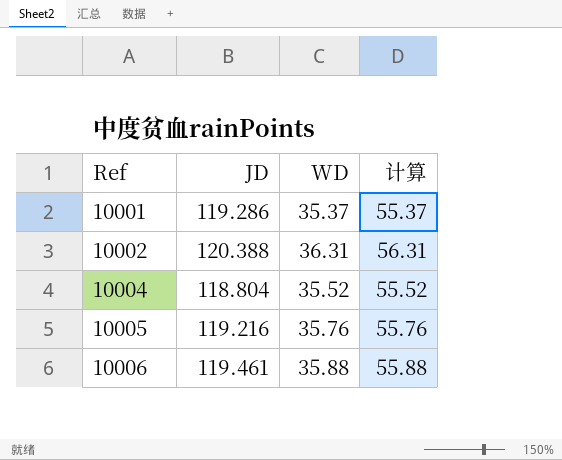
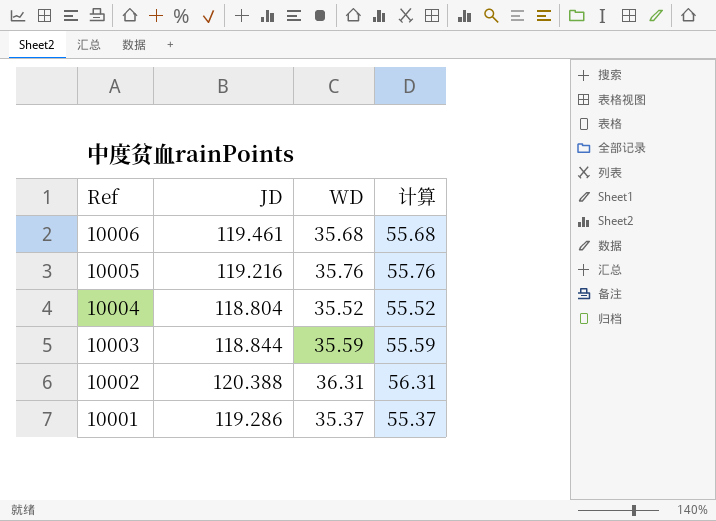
row order: Ref ascending -> Ref descending
10006 | WD: 35.88 -> 35.68
10006 | 计算: 55.88 -> 55.68
row 10003: none -> 118.844 | 35.59 | 55.59

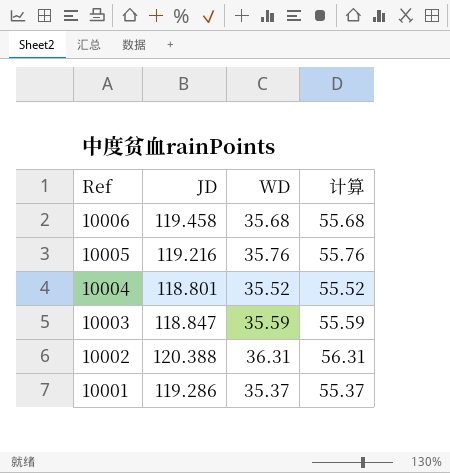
10006 | JD: 119.461 -> 119.458
10004 | JD: 118.804 -> 118.801
10003 | JD: 118.844 -> 118.847

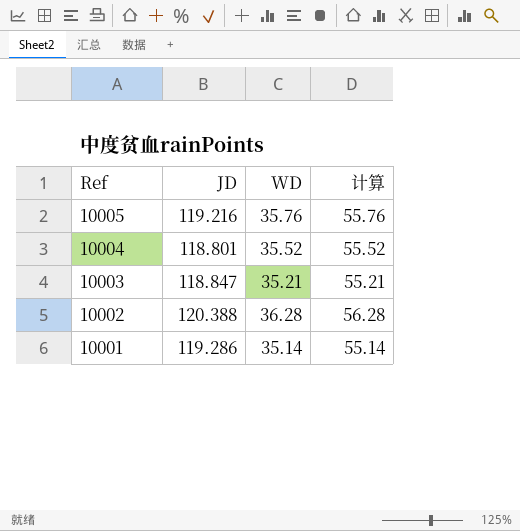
row 10006: 119.458 | 35.68 | 55.68 -> none
10003 | WD: 35.59 -> 35.21
10003 | 计算: 55.59 -> 55.21
10002 | WD: 36.31 -> 36.28
10002 | 计算: 56.31 -> 56.28
10001 | WD: 35.37 -> 35.14
10001 | 计算: 55.37 -> 55.14

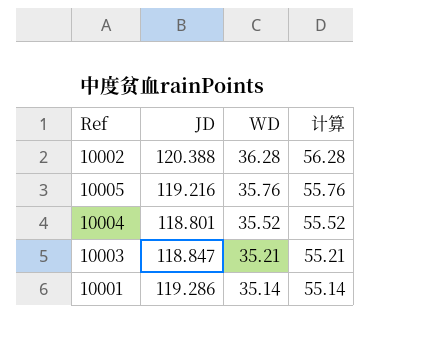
row order: Ref descending -> WD descending

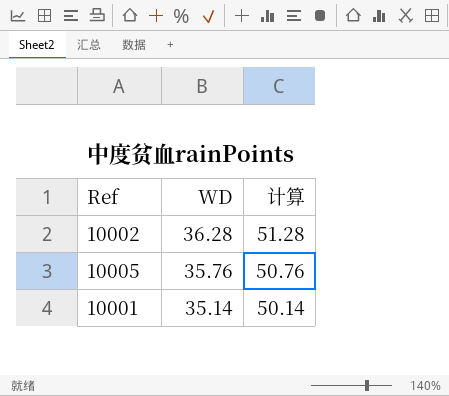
column JD | position: 2 -> none
column 计算 | formula: [WD] + 20 -> [WD] + 15
row 10004: 118.801 | 35.52 | 55.52 -> none
row 10003: 118.847 | 35.21 | 55.21 -> none

